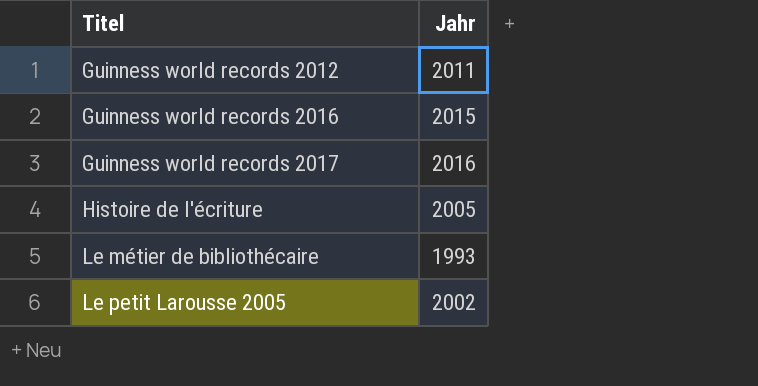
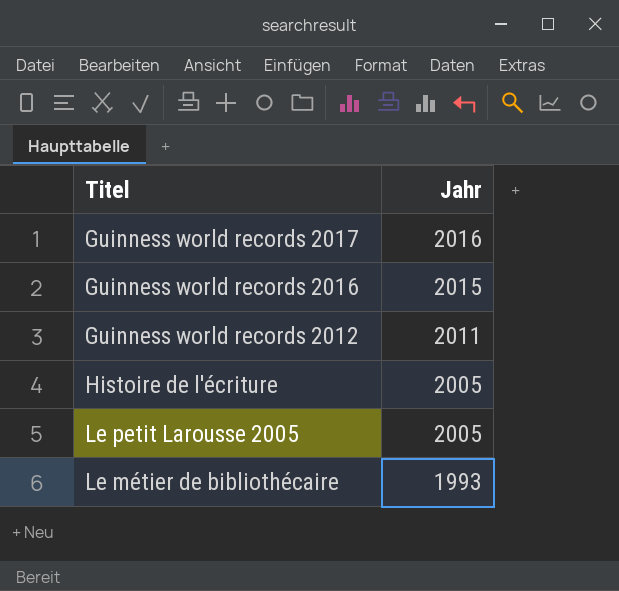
row order: Titel ascending -> Jahr descending
Le petit Larousse 2005 | Jahr: 2002 -> 2005

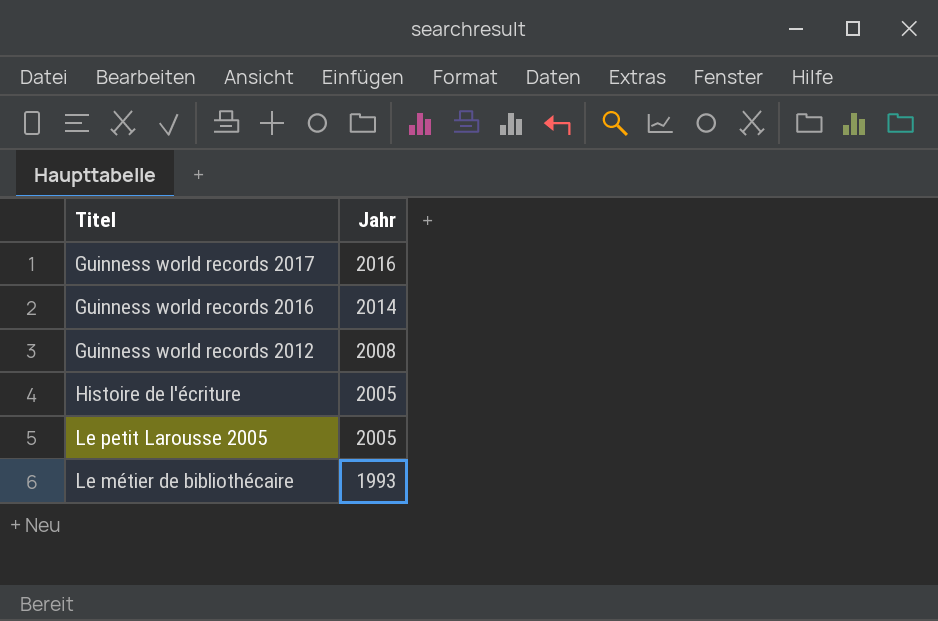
Guinness world records 2016 | Jahr: 2015 -> 2014
Guinness world records 2012 | Jahr: 2011 -> 2008

